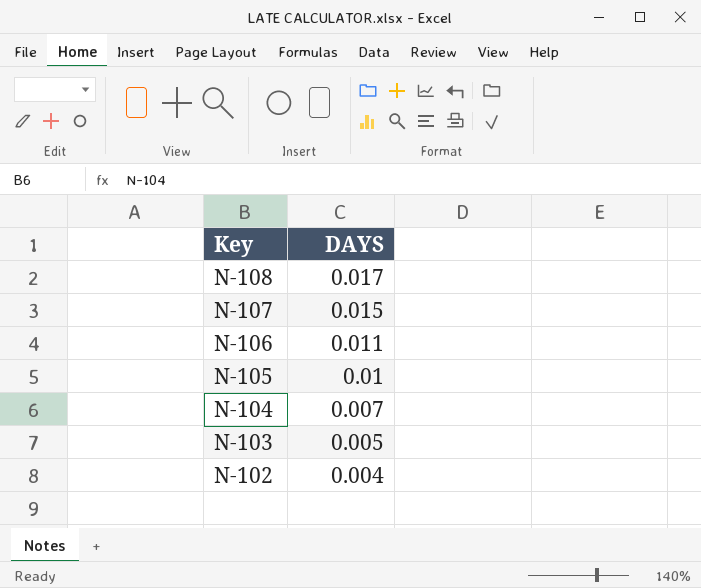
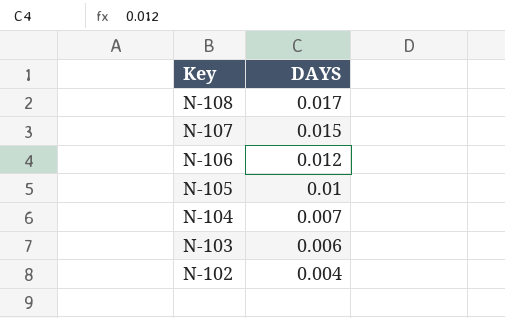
N-106 | DAYS: 0.011 -> 0.012
N-103 | DAYS: 0.005 -> 0.006

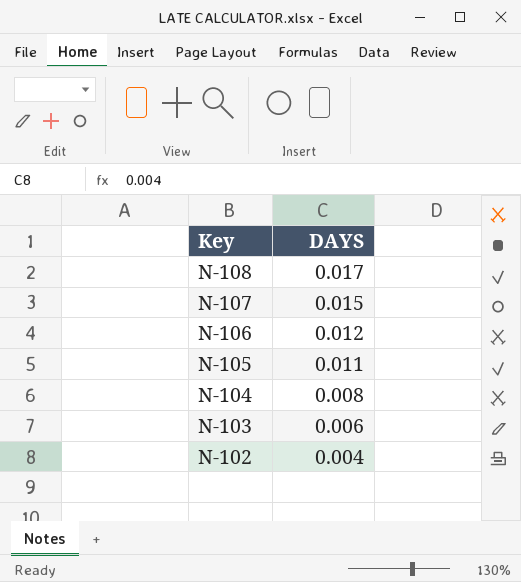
N-105 | DAYS: 0.01 -> 0.011
N-104 | DAYS: 0.007 -> 0.008

